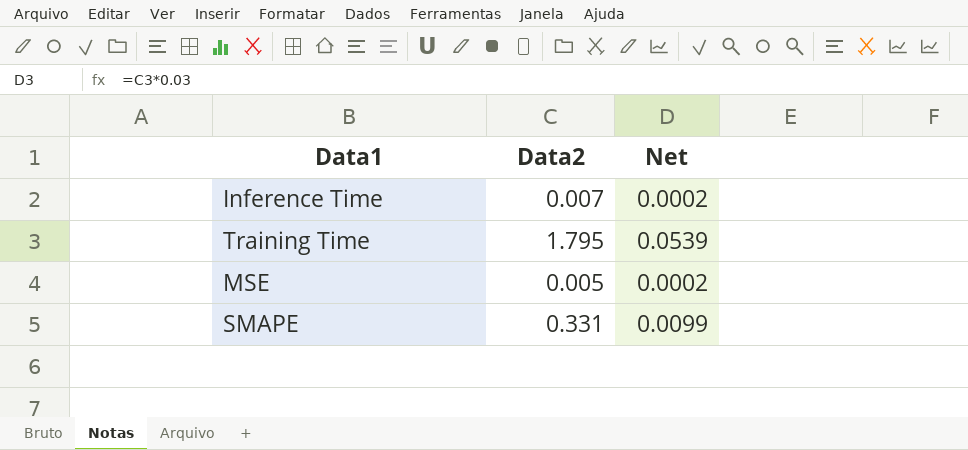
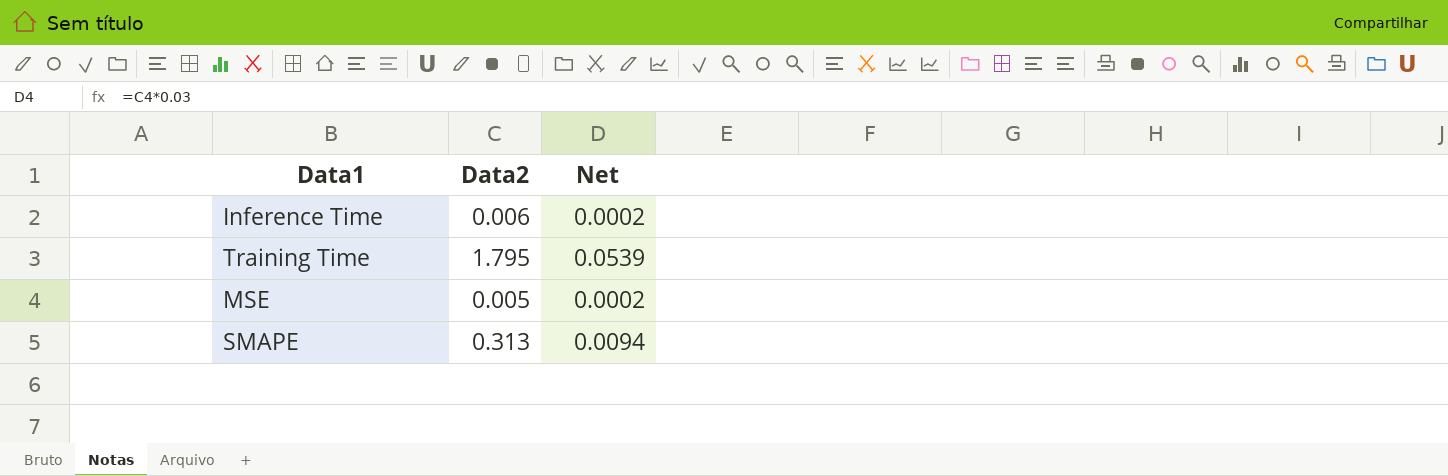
Inference Time | Data2: 0.007 -> 0.006
SMAPE | Data2: 0.331 -> 0.313
SMAPE | Net: 0.0099 -> 0.0094

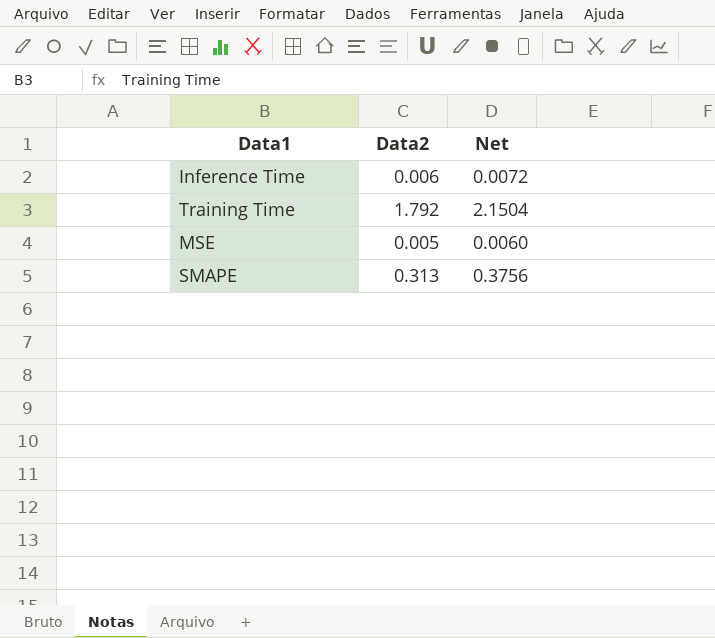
column Net | formula: [Data2] * 0.03 -> [Data2] * 1.2
Training Time | Data2: 1.795 -> 1.792

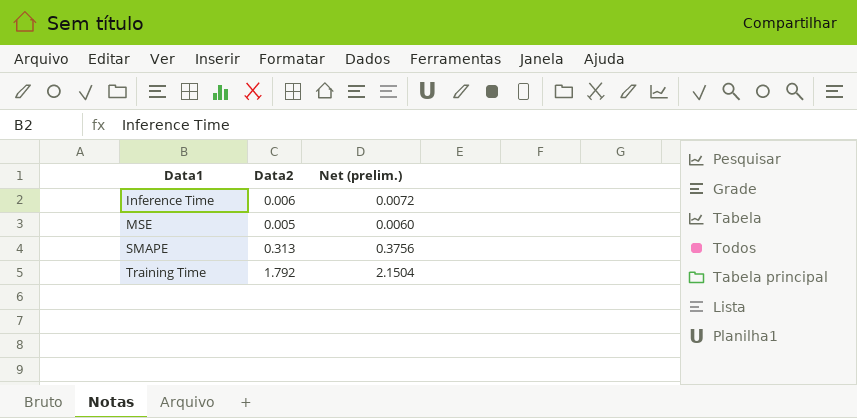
row order: none -> Data1 ascending
column name: Net -> Net (prelim.)

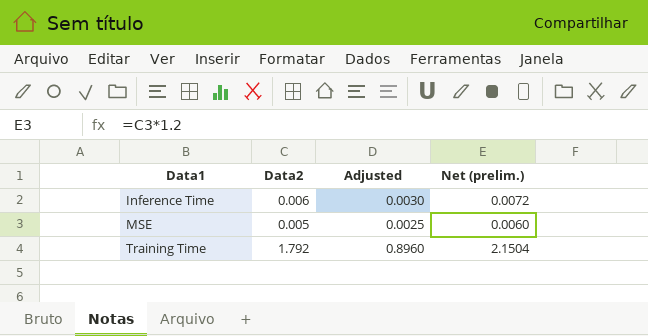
column Adjusted | formula: none -> [Data2] * 0.5
row SMAPE: 0.313 | 0.3756 -> none

